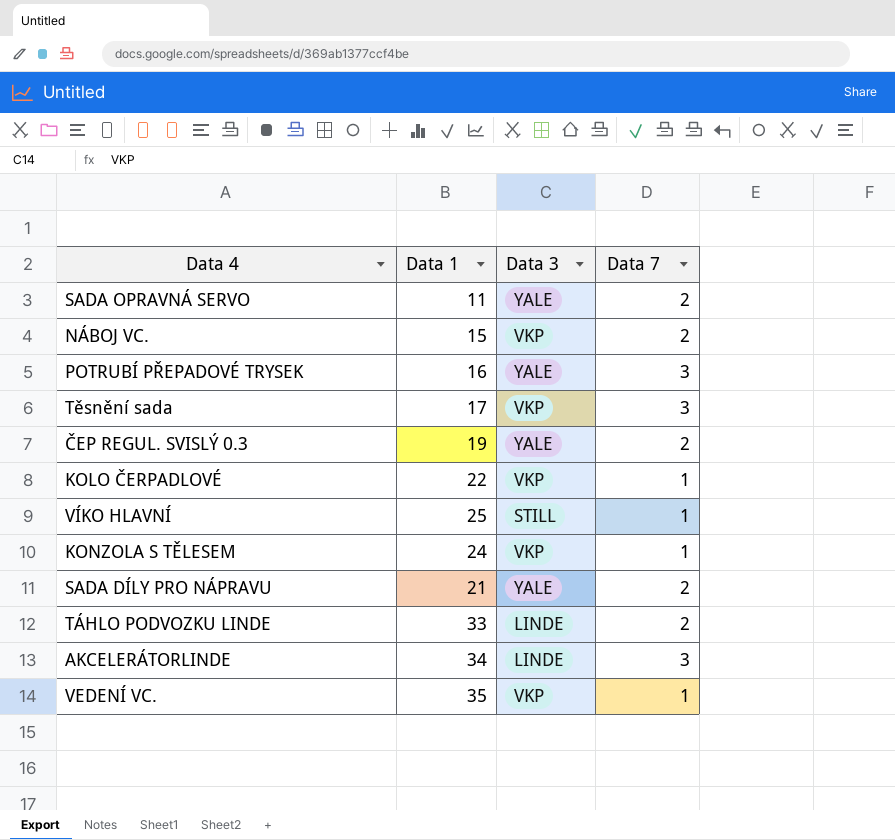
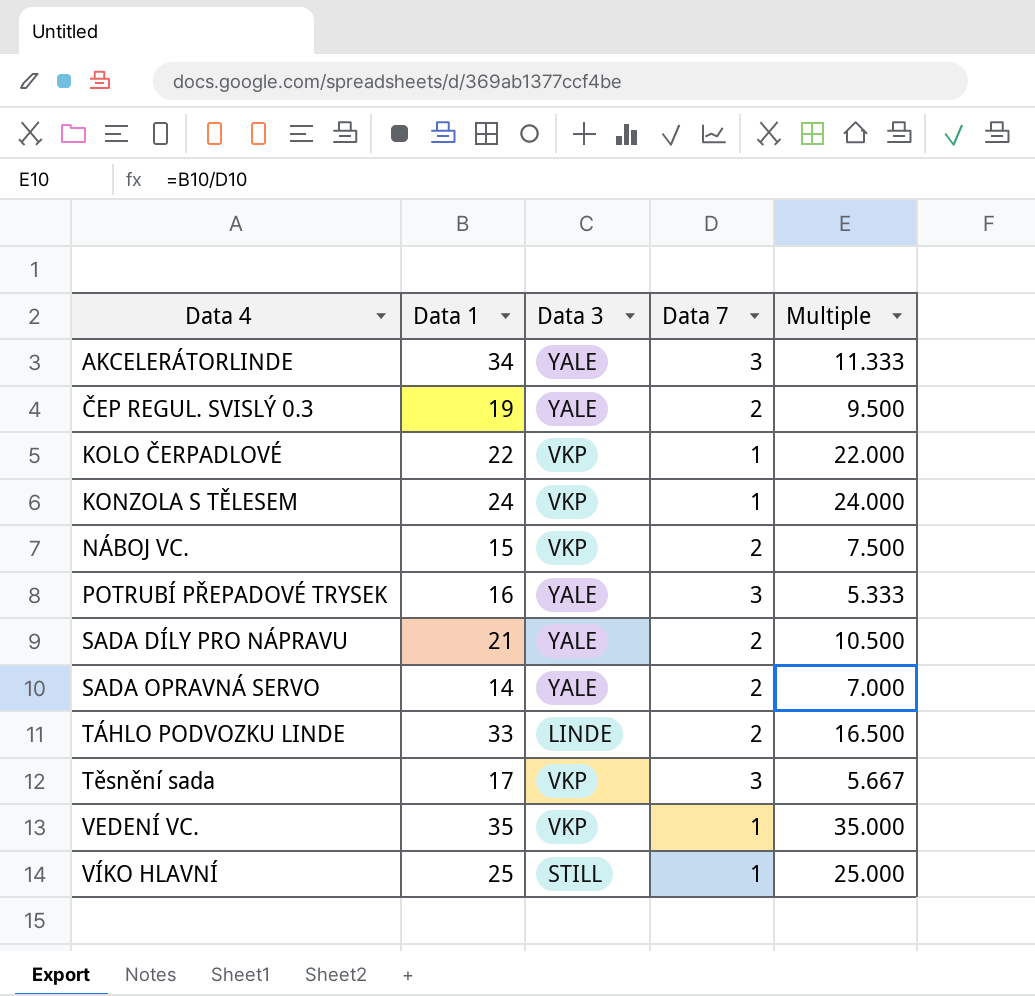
row order: none -> Data 4 ascending
column Multiple | formula: none -> [Data 1] / [Data 7]
AKCELERÁTORLINDE | Data 3: LINDE -> YALE
SADA OPRAVNÁ SERVO | Data 1: 11 -> 14

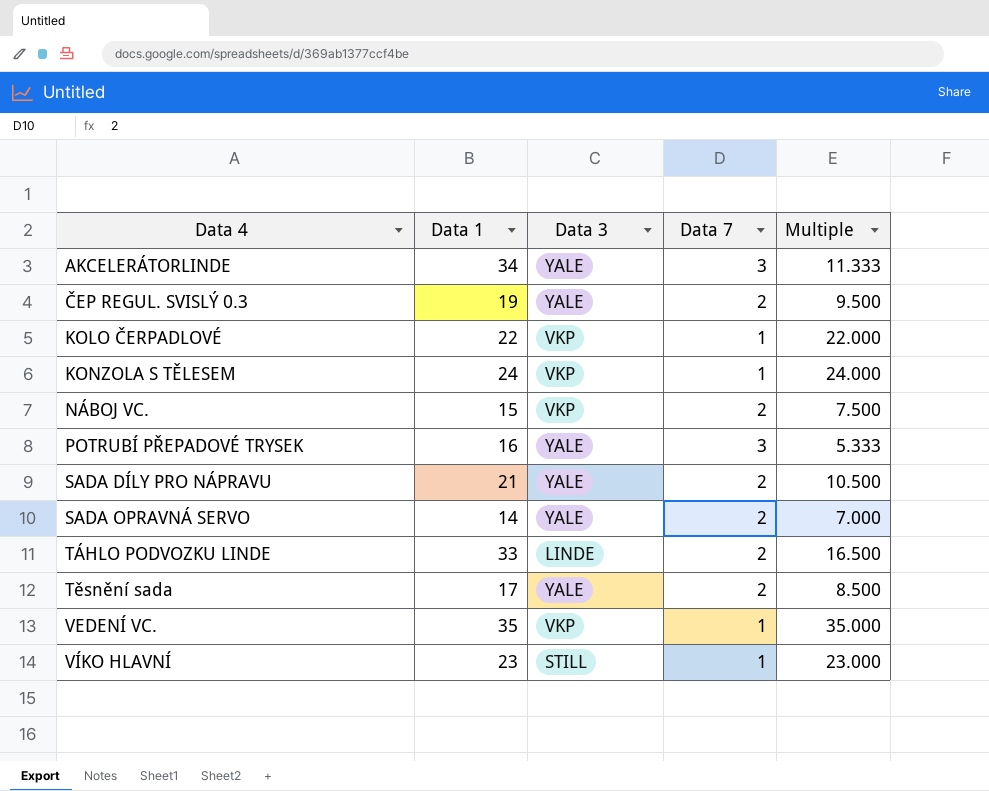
Těsnění sada | Data 3: VKP -> YALE
Těsnění sada | Data 7: 3 -> 2
Těsnění sada | Multiple: 5.667 -> 8.500
VÍKO HLAVNÍ | Data 1: 25 -> 23
VÍKO HLAVNÍ | Multiple: 25.000 -> 23.000

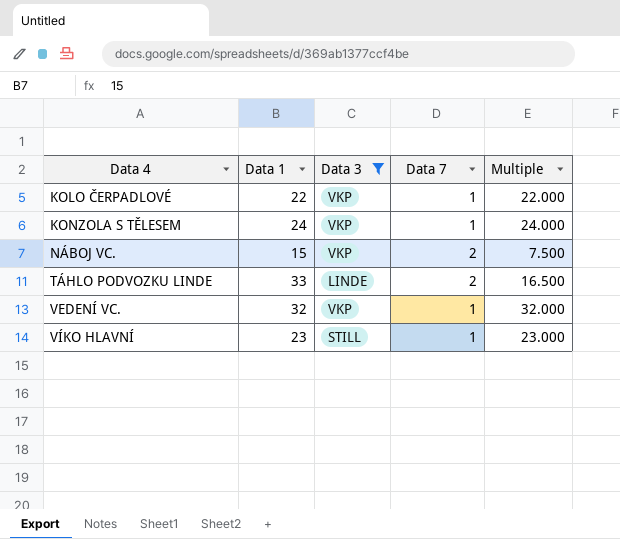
filter: none -> Data 3 != YALE
VEDENÍ VC. | Data 1: 35 -> 32
VEDENÍ VC. | Multiple: 35.000 -> 32.000

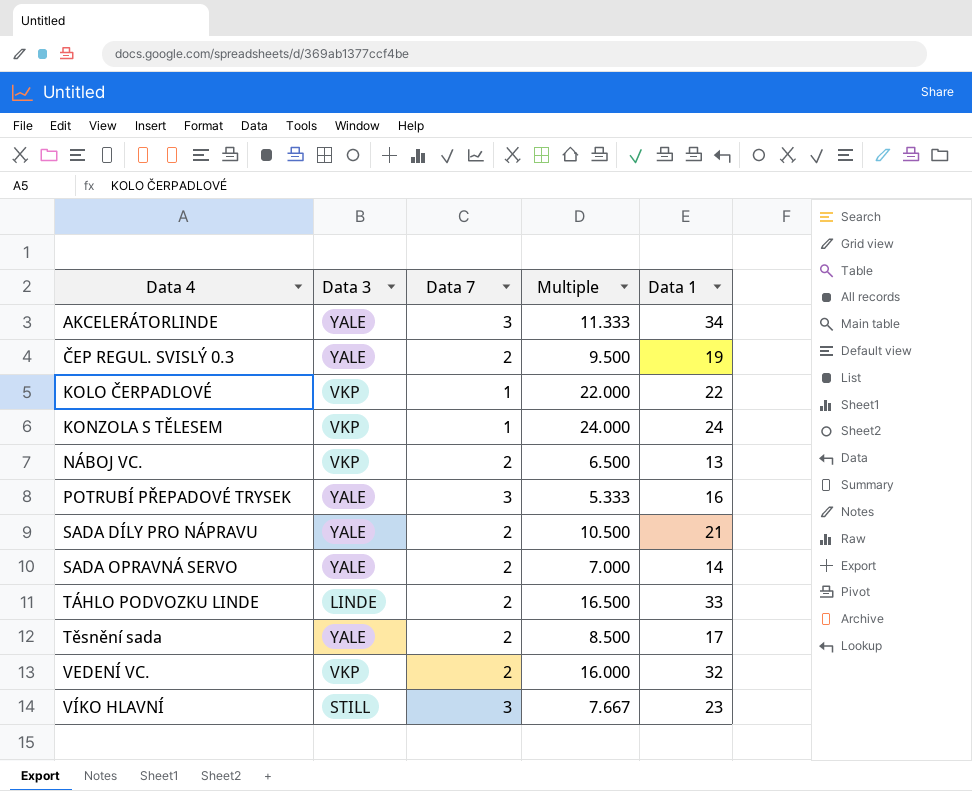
filter: Data 3 != YALE -> none
column Data 1 | position: 2 -> 5
NÁBOJ VC. | Multiple: 7.500 -> 6.500
NÁBOJ VC. | Data 1: 15 -> 13
VEDENÍ VC. | Data 7: 1 -> 2
VEDENÍ VC. | Multiple: 32.000 -> 16.000
VÍKO HLAVNÍ | Data 7: 1 -> 3
VÍKO HLAVNÍ | Multiple: 23.000 -> 7.667

